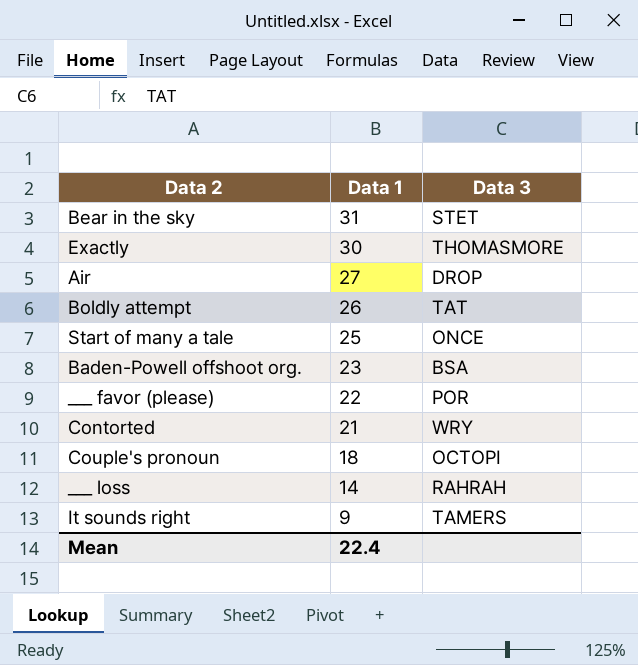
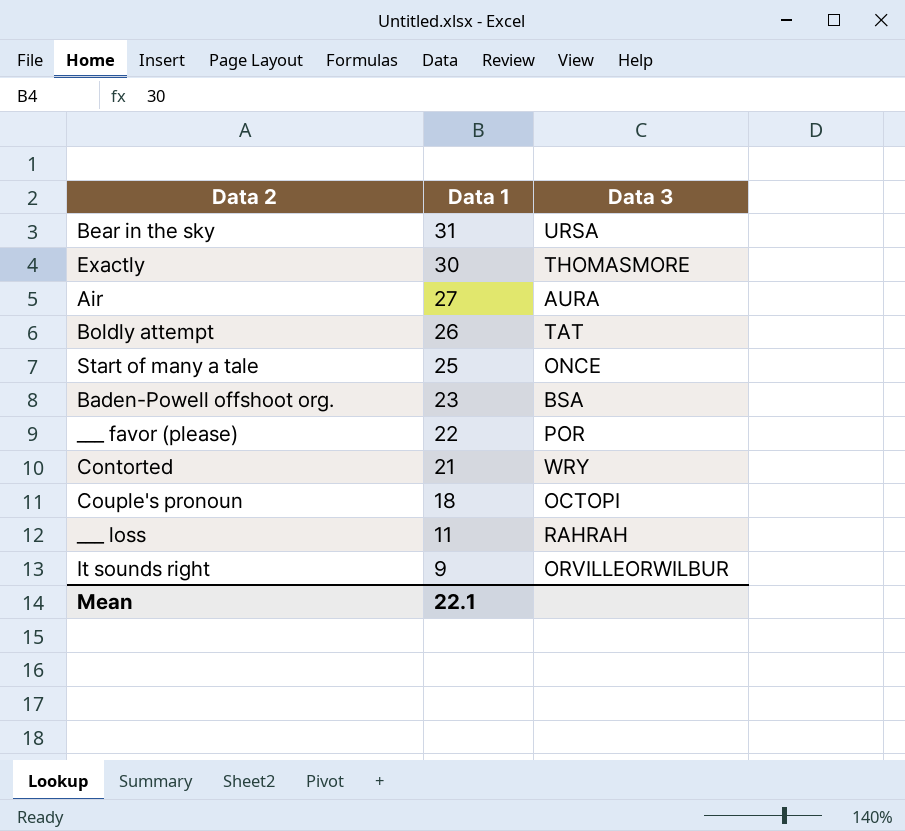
Bear in the sky | Data 3: STET -> URSA
Air | Data 3: DROP -> AURA
___ loss | Data 1: 14 -> 11
It sounds right | Data 3: TAMERS -> ORVILLEORWILBUR
Mean | Data 1: 22.4 -> 22.1

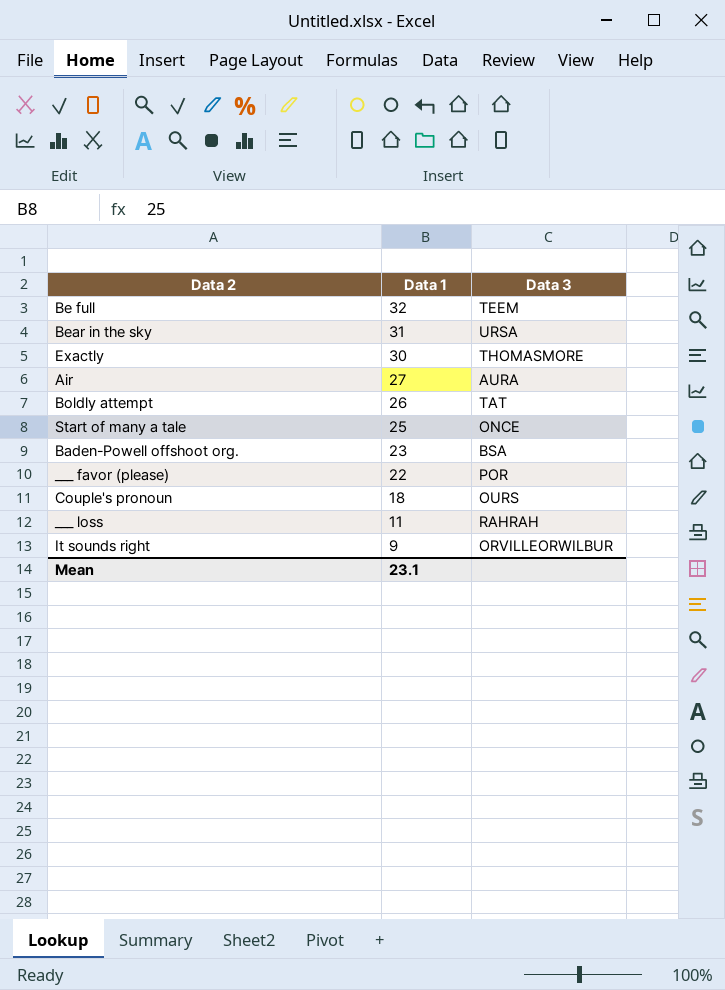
row Contorted: 21 | WRY -> none
row Be full: none -> 32 | TEEM
Couple's pronoun | Data 3: OCTOPI -> OURS
Mean | Data 1: 22.1 -> 23.1

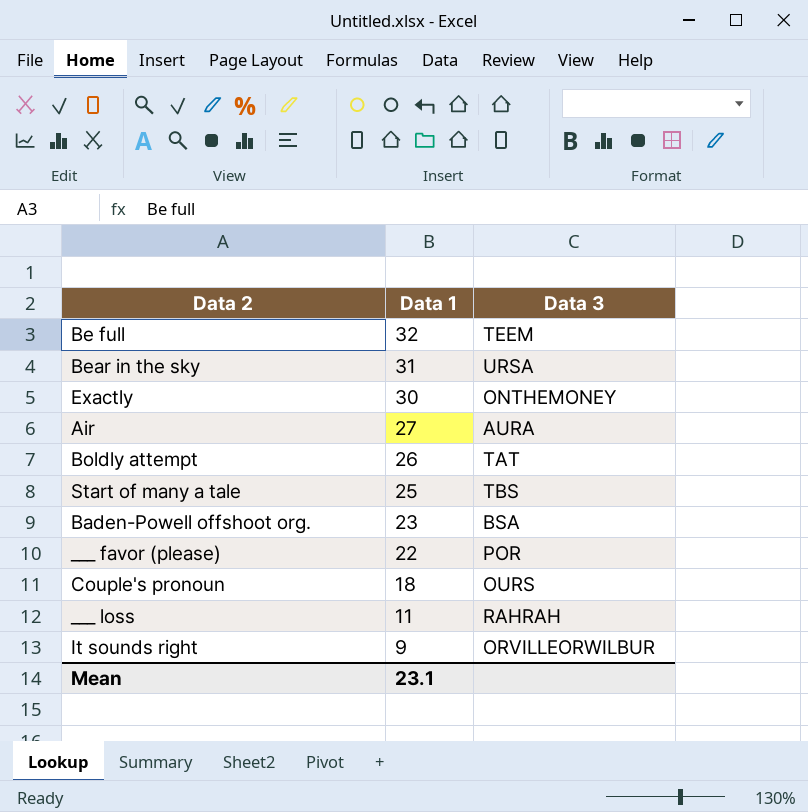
Exactly | Data 3: THOMASMORE -> ONTHEMONEY
Start of many a tale | Data 3: ONCE -> TBS

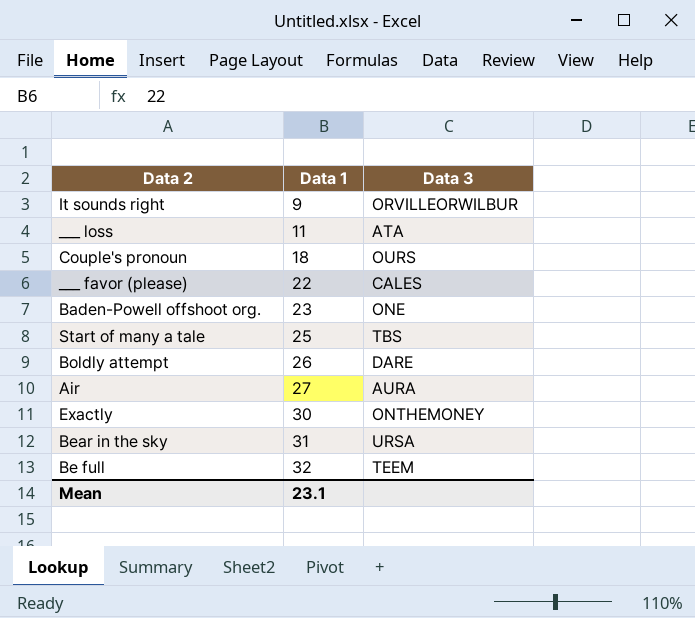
row order: Data 1 descending -> Data 1 ascending
___ loss | Data 3: RAHRAH -> ATA
___ favor (please) | Data 3: POR -> CALES
Baden-Powell offshoot org. | Data 3: BSA -> ONE
Boldly attempt | Data 3: TAT -> DARE

